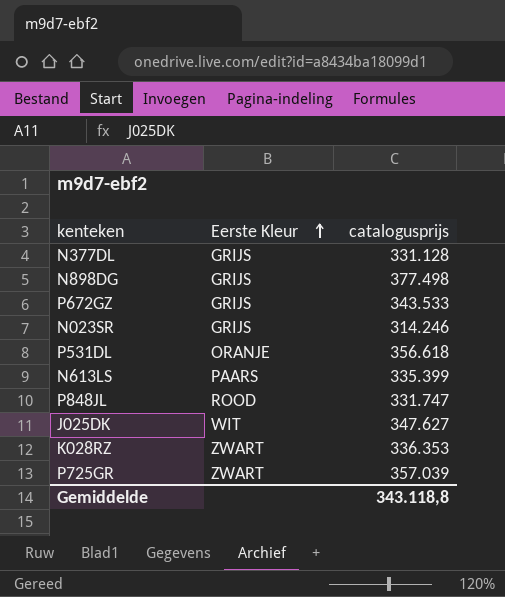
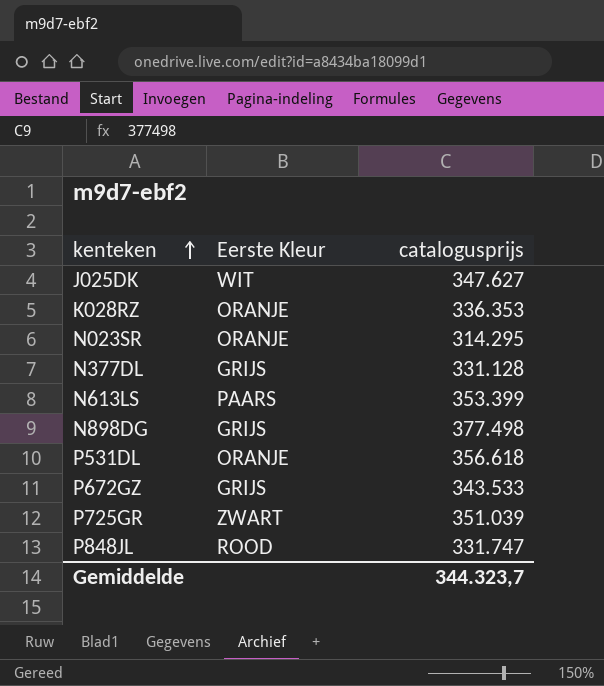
row order: Eerste Kleur ascending -> kenteken ascending
K028RZ | Eerste Kleur: ZWART -> ORANJE
N023SR | Eerste Kleur: GRIJS -> ORANJE
N023SR | catalogusprijs: 314.246 -> 314.295
N613LS | catalogusprijs: 335.399 -> 353.399
P725GR | catalogusprijs: 357.039 -> 351.039
Gemiddelde | catalogusprijs: 343.118,8 -> 344.323,7

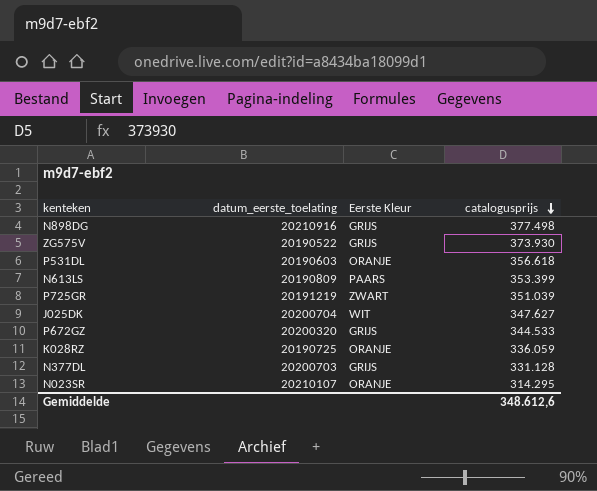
row order: kenteken ascending -> catalogusprijs descending
column datum_eerste_toelating | position: none -> 2
row P848JL: ROOD | 331.747 -> none
row ZG575V: none -> 20190522 | GRIJS | 373.930
P672GZ | catalogusprijs: 343.533 -> 344.533
K028RZ | catalogusprijs: 336.353 -> 336.059
Gemiddelde | catalogusprijs: 344.323,7 -> 348.612,6

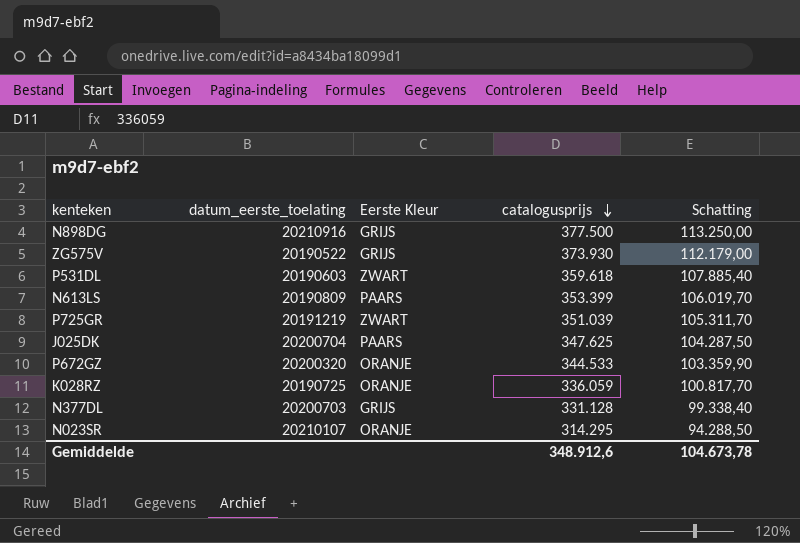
column Schatting | formula: none -> [catalogusprijs] * 0,3
N898DG | catalogusprijs: 377.498 -> 377.500
P531DL | Eerste Kleur: ORANJE -> ZWART
P531DL | catalogusprijs: 356.618 -> 359.618
J025DK | Eerste Kleur: WIT -> PAARS
J025DK | catalogusprijs: 347.627 -> 347.625
P672GZ | Eerste Kleur: GRIJS -> ORANJE
Gemiddelde | catalogusprijs: 348.612,6 -> 348.912,6

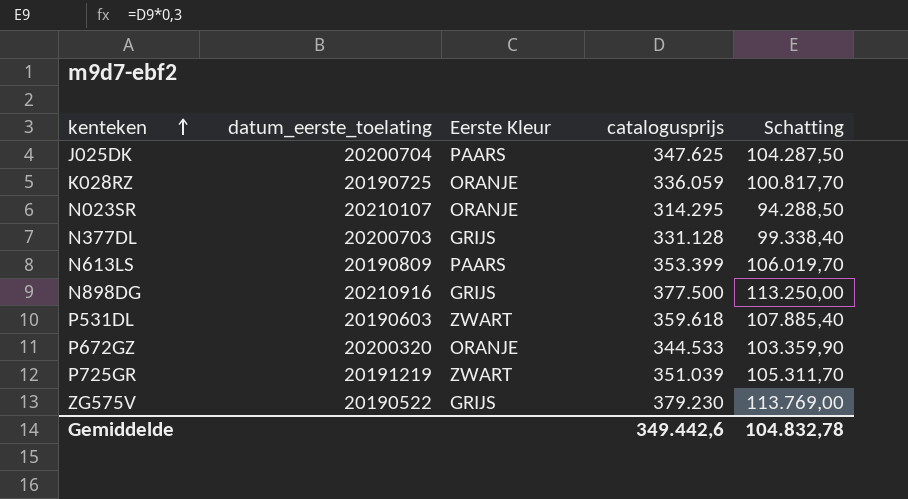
row order: catalogusprijs descending -> kenteken ascending
ZG575V | catalogusprijs: 373.930 -> 379.230
ZG575V | Schatting: 112.179,00 -> 113.769,00
Gemiddelde | catalogusprijs: 348.912,6 -> 349.442,6
Gemiddelde | Schatting: 104.673,78 -> 104.832,78

